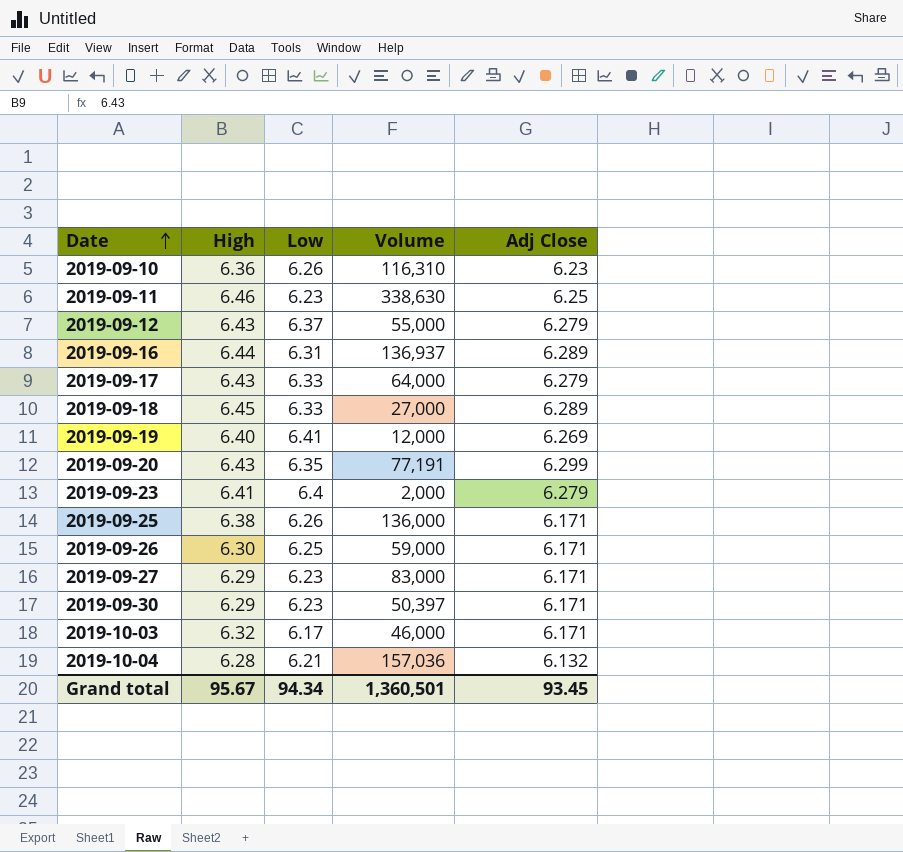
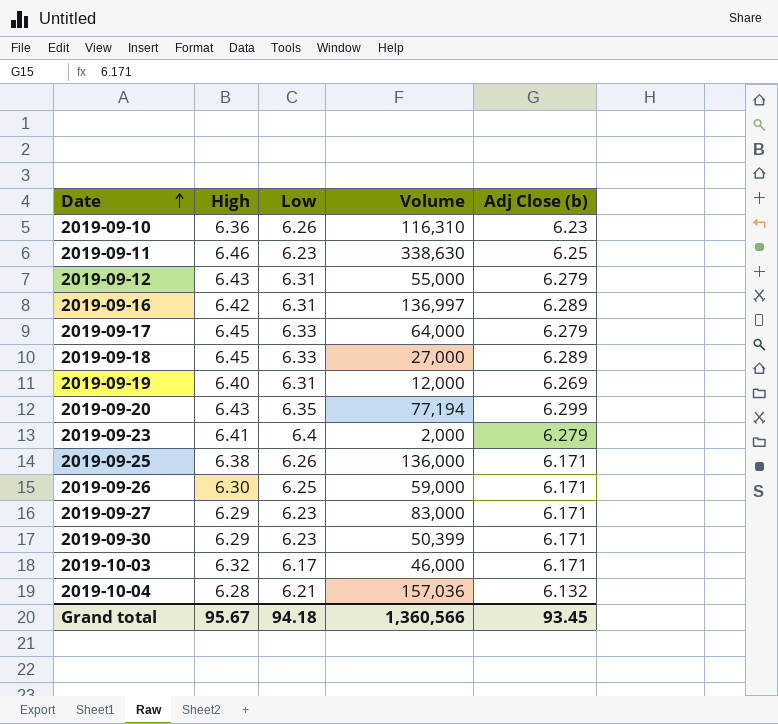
column name: Adj Close -> Adj Close (b)
2019-09-12 | Low: 6.37 -> 6.31
2019-09-16 | High: 6.44 -> 6.42
2019-09-16 | Volume: 136,937 -> 136,997
2019-09-17 | High: 6.43 -> 6.45
2019-09-19 | Low: 6.41 -> 6.31
2019-09-20 | Volume: 77,191 -> 77,194
2019-09-30 | Volume: 50,397 -> 50,399
Grand total | Low: 94.34 -> 94.18
Grand total | Volume: 1,360,501 -> 1,360,566

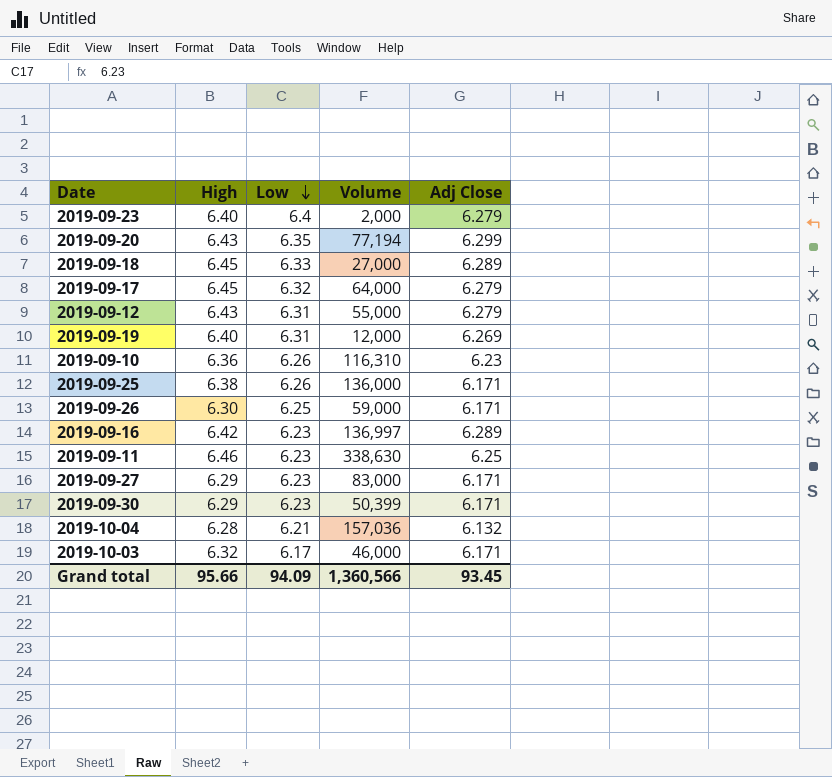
row order: Date ascending -> Low descending
column name: Adj Close (b) -> Adj Close
2019-09-23 | High: 6.41 -> 6.40
2019-09-17 | Low: 6.33 -> 6.32
2019-09-16 | Low: 6.31 -> 6.23
Grand total | High: 95.67 -> 95.66
Grand total | Low: 94.18 -> 94.09

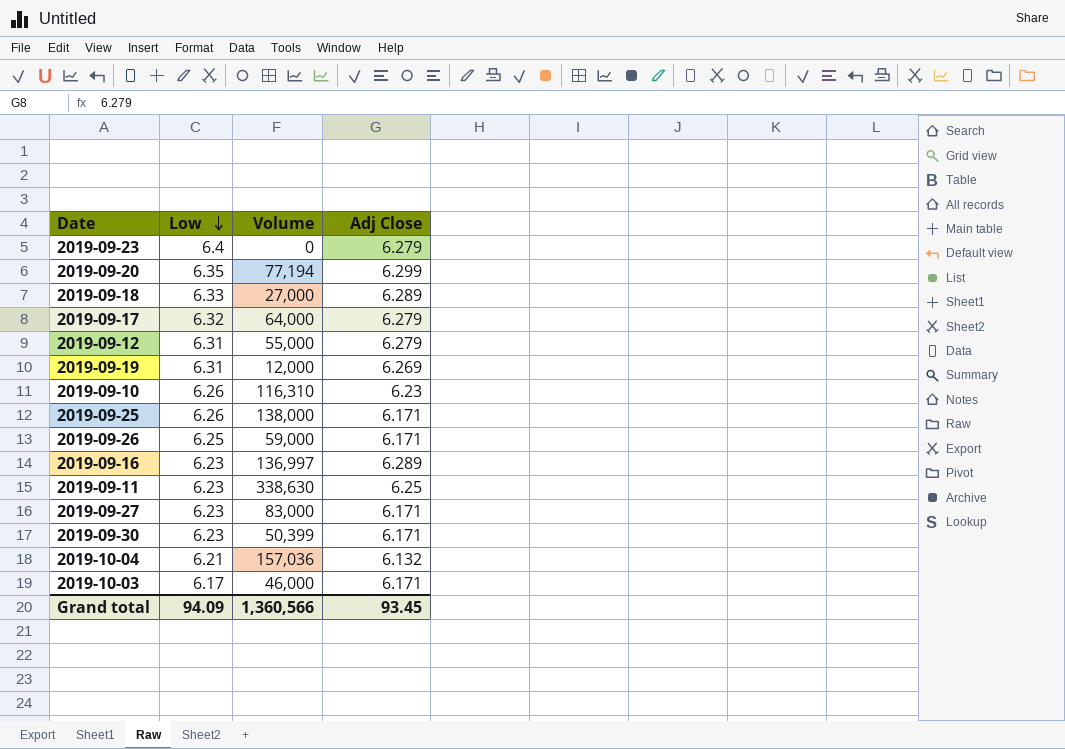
column High | position: 2 -> none
2019-09-23 | Volume: 2,000 -> 0
2019-09-25 | Volume: 136,000 -> 138,000

